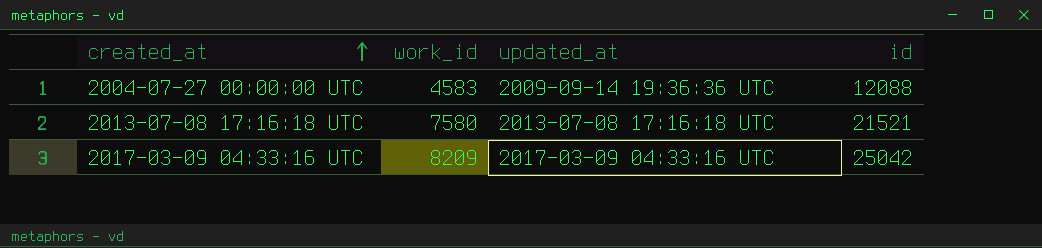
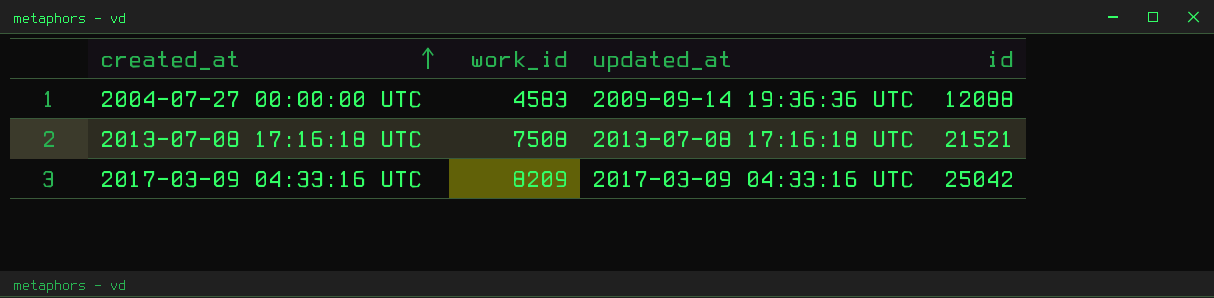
2013-07-08 17:16:18 UTC | work_id: 7580 -> 7508

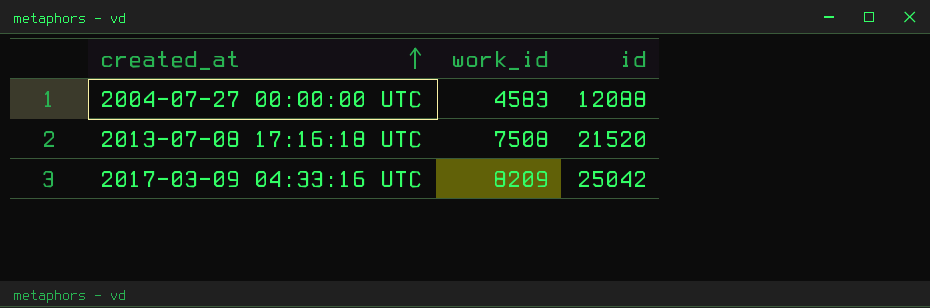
column updated_at | position: 3 -> none
2013-07-08 17:16:18 UTC | id: 21521 -> 21520

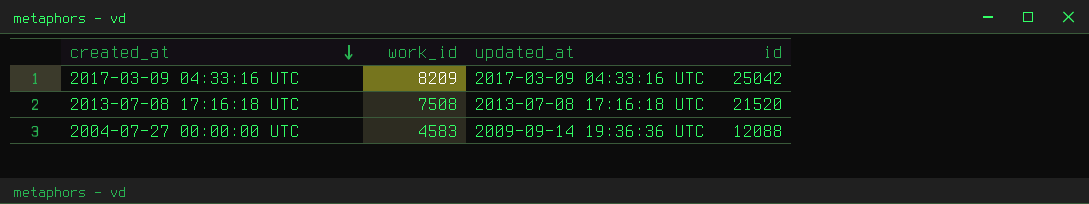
row order: created_at ascending -> created_at descending
column updated_at | position: none -> 3

